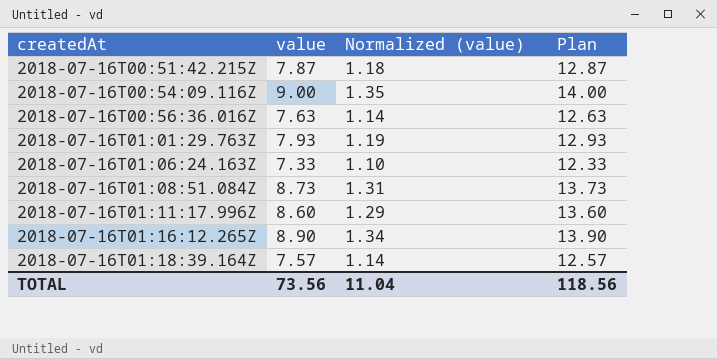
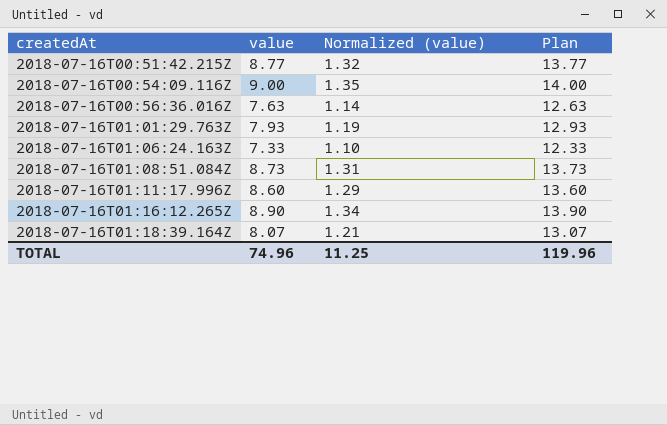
2018-07-16T00:51:42.215Z | value: 7.87 -> 8.77
2018-07-16T00:51:42.215Z | Normalized (value): 1.18 -> 1.32
2018-07-16T00:51:42.215Z | Plan: 12.87 -> 13.77
2018-07-16T01:18:39.164Z | value: 7.57 -> 8.07
2018-07-16T01:18:39.164Z | Normalized (value): 1.14 -> 1.21
2018-07-16T01:18:39.164Z | Plan: 12.57 -> 13.07
TOTAL | value: 73.56 -> 74.96
TOTAL | Normalized (value): 11.04 -> 11.25
TOTAL | Plan: 118.56 -> 119.96

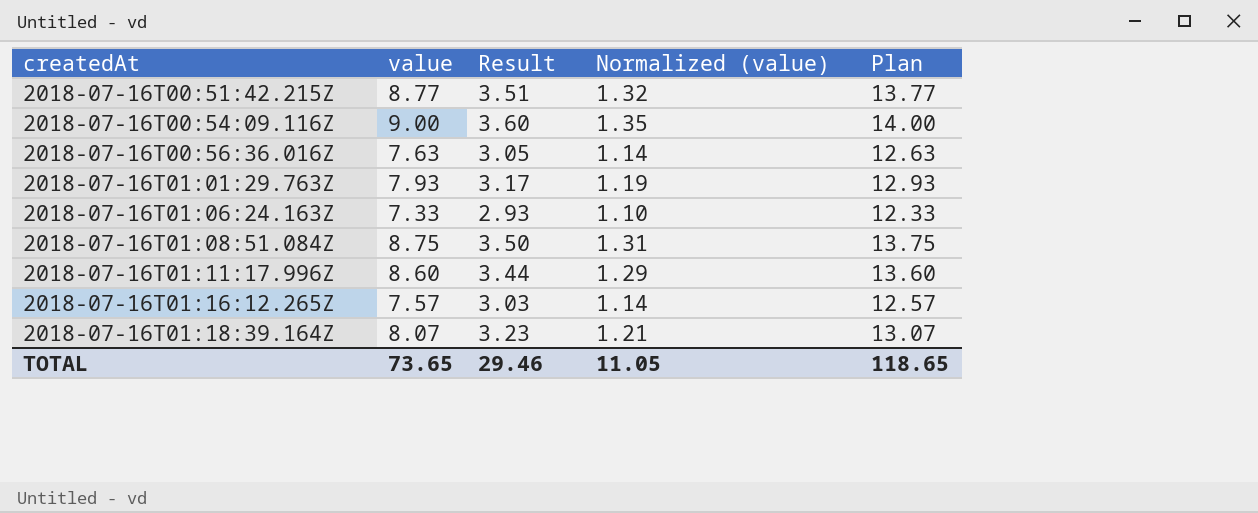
column Result | formula: none -> [value] * 0.4
2018-07-16T01:08:51.084Z | value: 8.73 -> 8.75
2018-07-16T01:08:51.084Z | Plan: 13.73 -> 13.75
2018-07-16T01:16:12.265Z | value: 8.90 -> 7.57
2018-07-16T01:16:12.265Z | Normalized (value): 1.34 -> 1.14
2018-07-16T01:16:12.265Z | Plan: 13.90 -> 12.57
TOTAL | value: 74.96 -> 73.65
TOTAL | Normalized (value): 11.25 -> 11.05
TOTAL | Plan: 119.96 -> 118.65

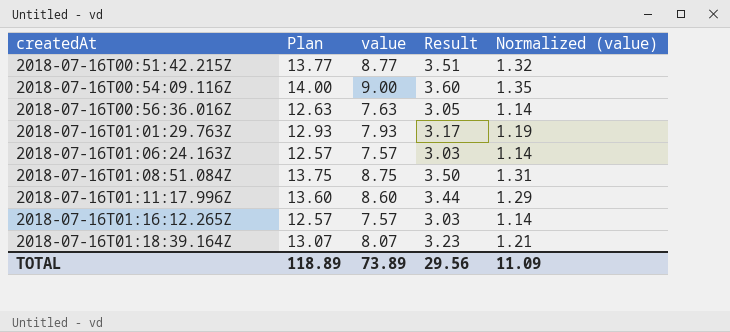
column Plan | position: 5 -> 2
2018-07-16T01:06:24.163Z | Plan: 12.33 -> 12.57
2018-07-16T01:06:24.163Z | value: 7.33 -> 7.57
2018-07-16T01:06:24.163Z | Result: 2.93 -> 3.03
2018-07-16T01:06:24.163Z | Normalized (value): 1.10 -> 1.14
TOTAL | Plan: 118.65 -> 118.89
TOTAL | value: 73.65 -> 73.89
TOTAL | Result: 29.46 -> 29.56
TOTAL | Normalized (value): 11.05 -> 11.09

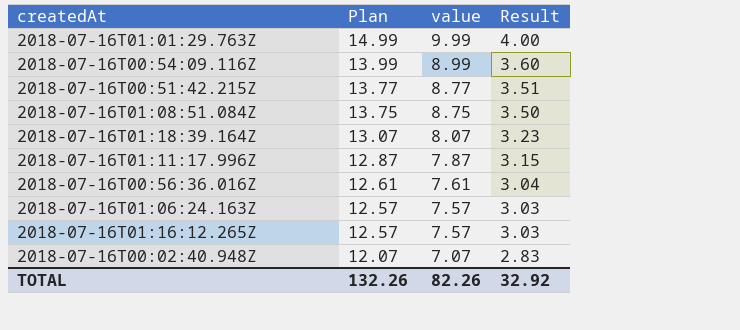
row order: createdAt ascending -> Plan descending
column Normalized (value) | formula: [value] * 0.15 -> none
2018-07-16T01:01:29.763Z | Plan: 12.93 -> 14.99
2018-07-16T01:01:29.763Z | value: 7.93 -> 9.99
2018-07-16T01:01:29.763Z | Result: 3.17 -> 4.00
2018-07-16T00:54:09.116Z | Plan: 14.00 -> 13.99
2018-07-16T00:54:09.116Z | value: 9.00 -> 8.99
2018-07-16T01:11:17.996Z | Plan: 13.60 -> 12.87
2018-07-16T01:11:17.996Z | value: 8.60 -> 7.87
2018-07-16T01:11:17.996Z | Result: 3.44 -> 3.15
2018-07-16T00:56:36.016Z | Plan: 12.63 -> 12.61
2018-07-16T00:56:36.016Z | value: 7.63 -> 7.61
2018-07-16T00:56:36.016Z | Result: 3.05 -> 3.04
row 2018-07-16T00:02:40.948Z: none -> 12.07 | 7.07 | 2.83
TOTAL | Plan: 118.89 -> 132.26
TOTAL | value: 73.89 -> 82.26
TOTAL | Result: 29.56 -> 32.92

